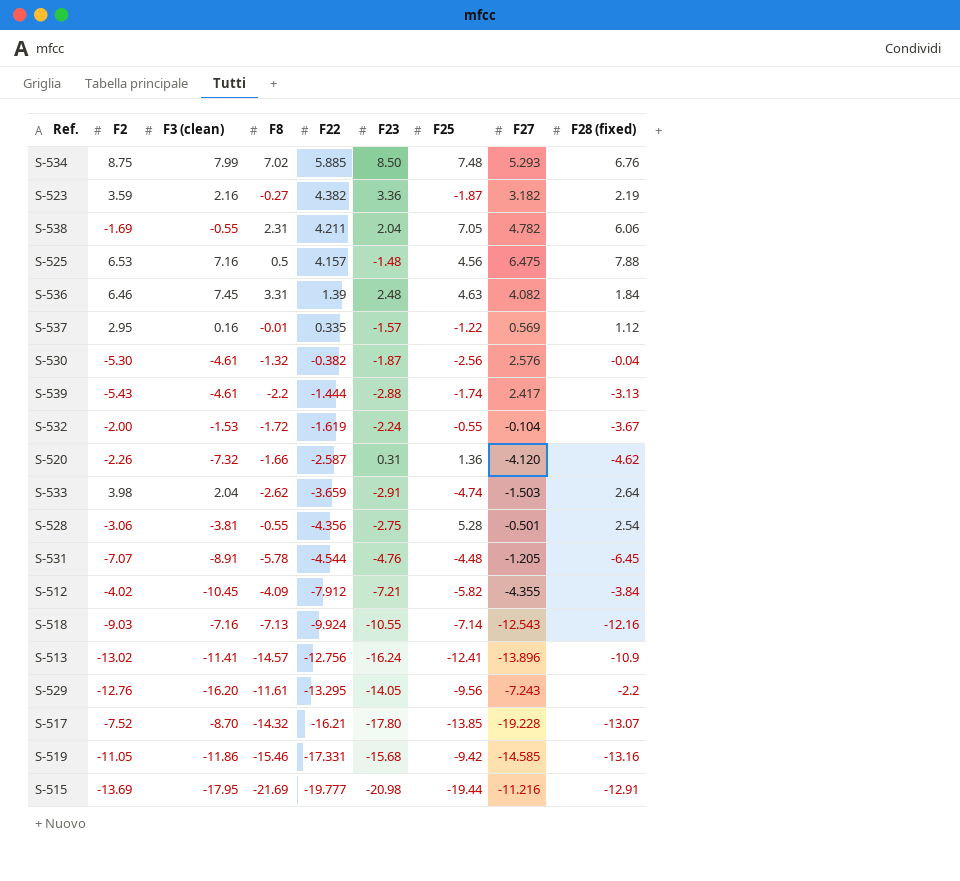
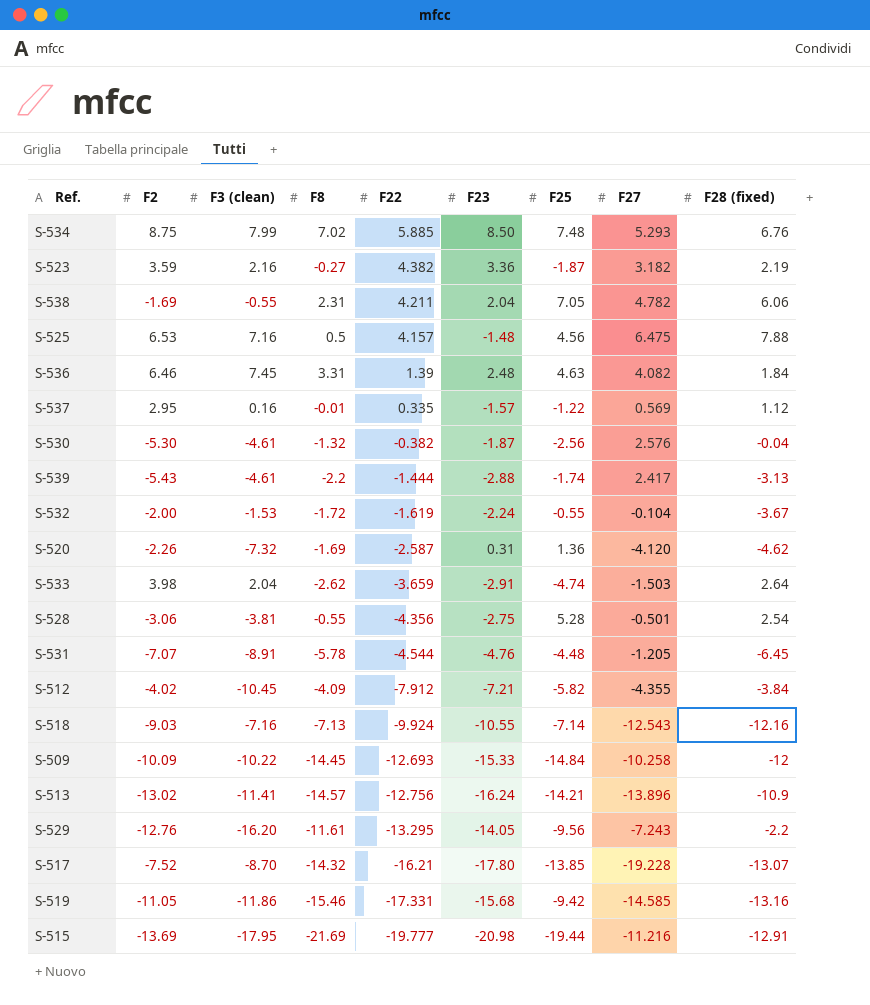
S-520 | F8: -1.66 -> -1.69
row S-509: none -> -10.09 | -10.22 | -14.45 | -12.693 | -15.33 | -14.84 | -10.258 | -12
S-513 | F25: -12.41 -> -14.21

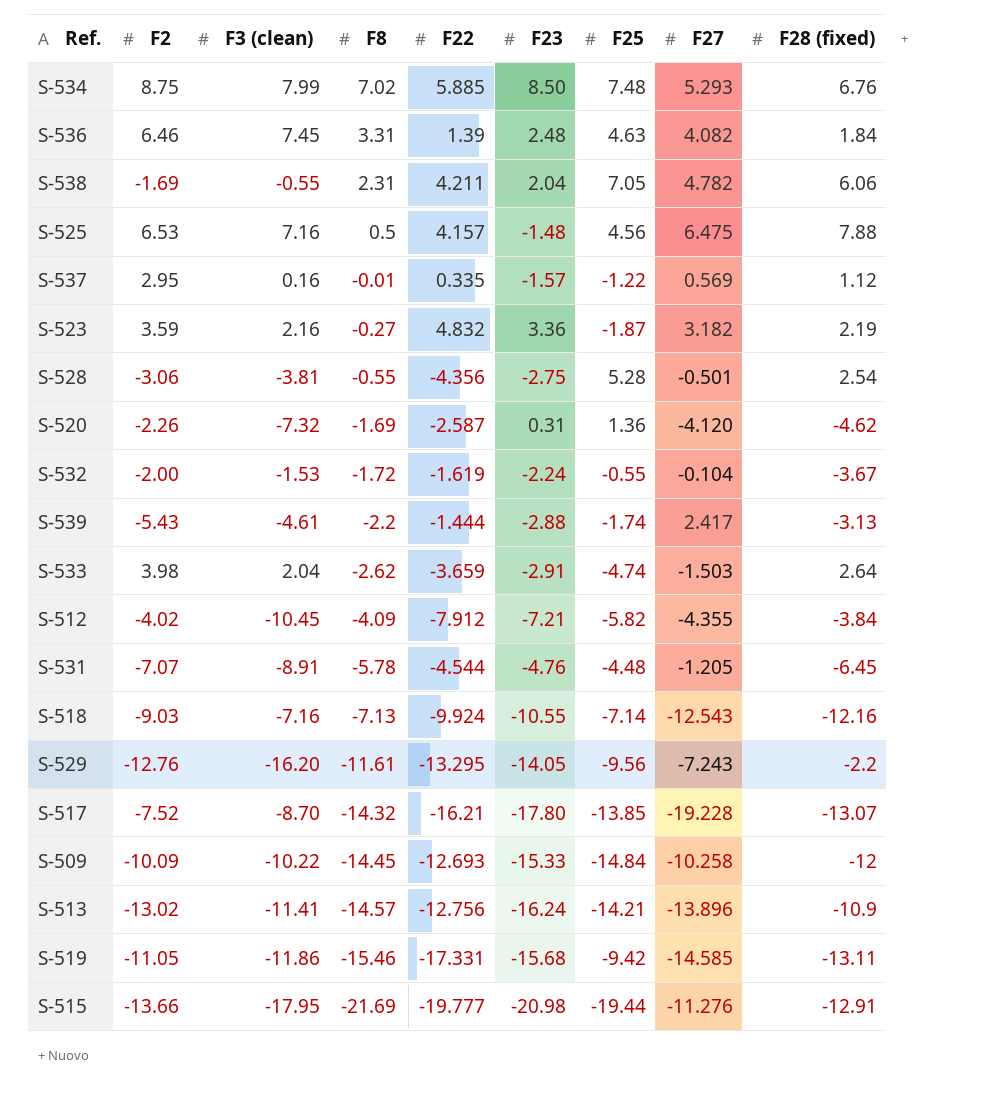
row order: F22 descending -> F8 descending
row S-530: -5.30 | -4.61 | -1.32 | -0.382 | -1.87 | -2.56 | 2.576 | -0.04 -> none
S-523 | F22: 4.382 -> 4.832
S-519 | F28 (fixed): -13.16 -> -13.11
S-515 | F2: -13.69 -> -13.66
S-515 | F27: -11.216 -> -11.276

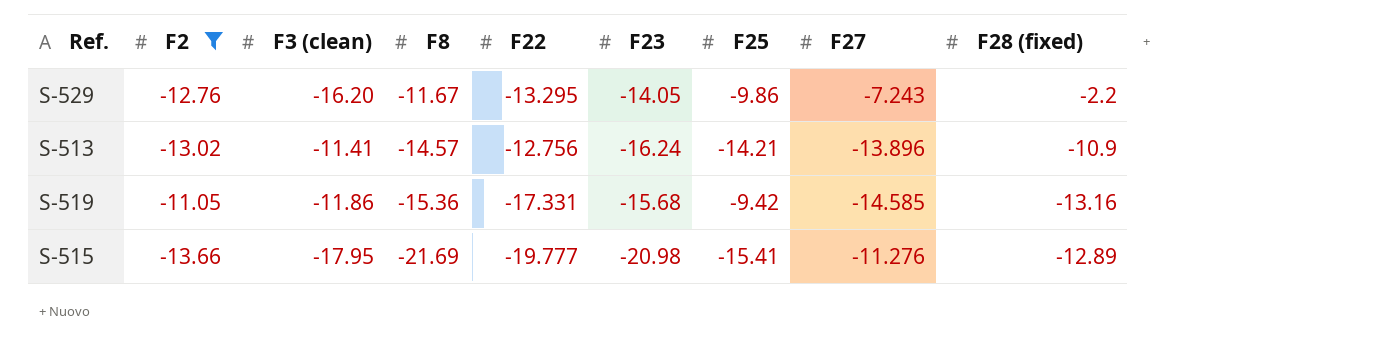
filter: none -> F2 <= -11.05
S-529 | F8: -11.61 -> -11.67
S-529 | F25: -9.56 -> -9.86
S-519 | F8: -15.46 -> -15.36
S-519 | F28 (fixed): -13.11 -> -13.16
S-515 | F25: -19.44 -> -15.41
S-515 | F28 (fixed): -12.91 -> -12.89

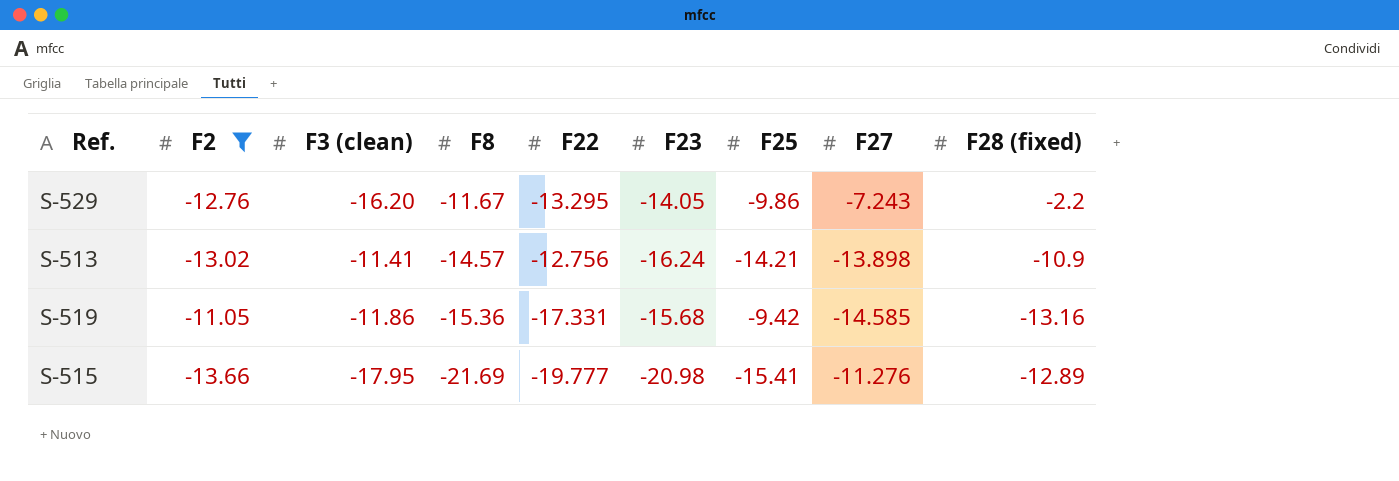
S-513 | F27: -13.896 -> -13.898

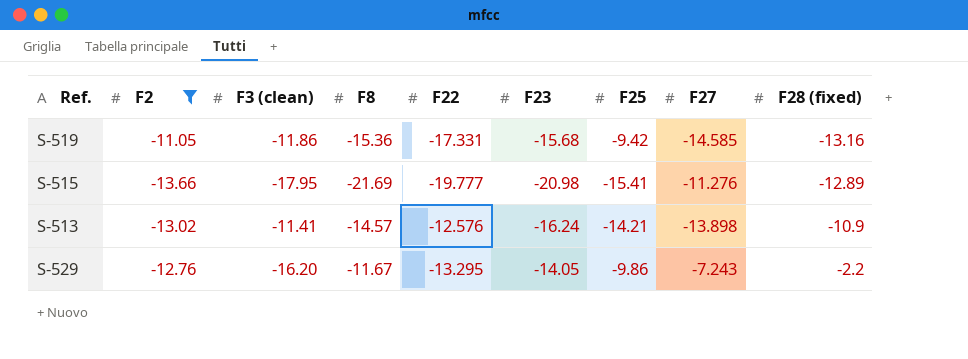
row order: F8 descending -> F28 (fixed) ascending
S-513 | F22: -12.756 -> -12.576

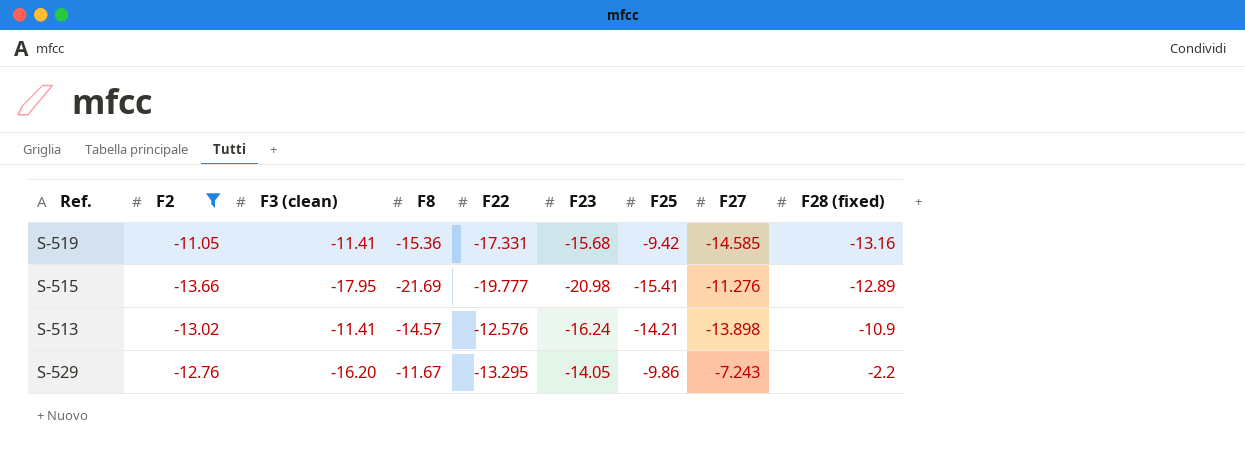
S-519 | F3 (clean): -11.86 -> -11.41

